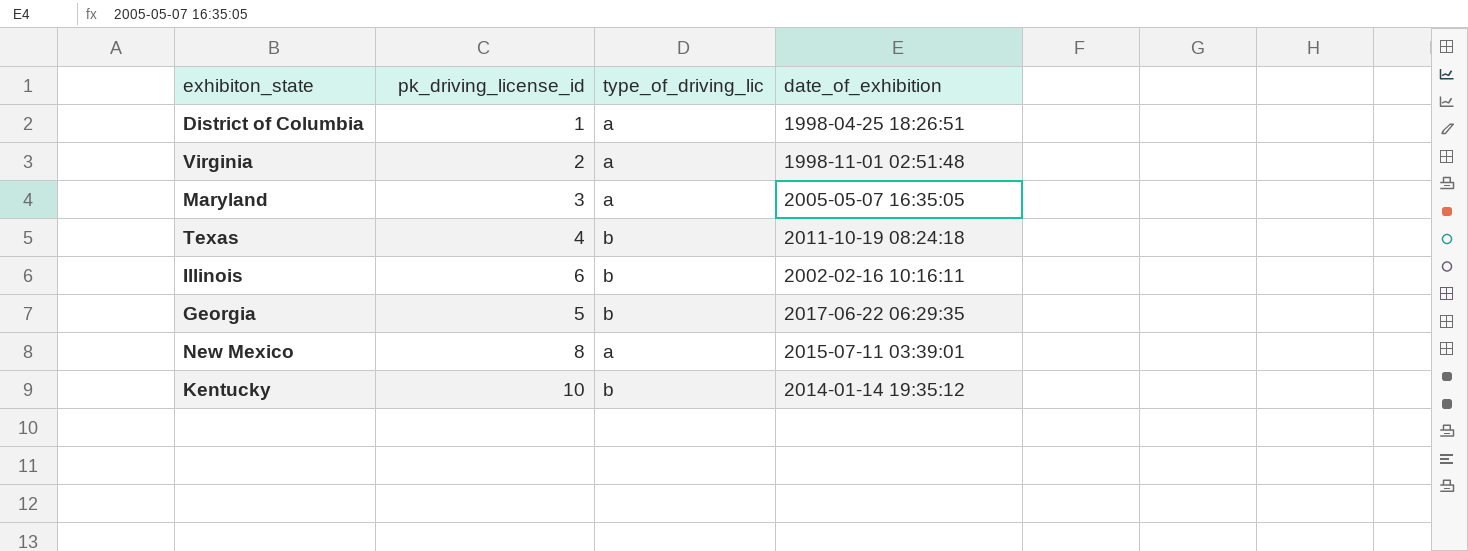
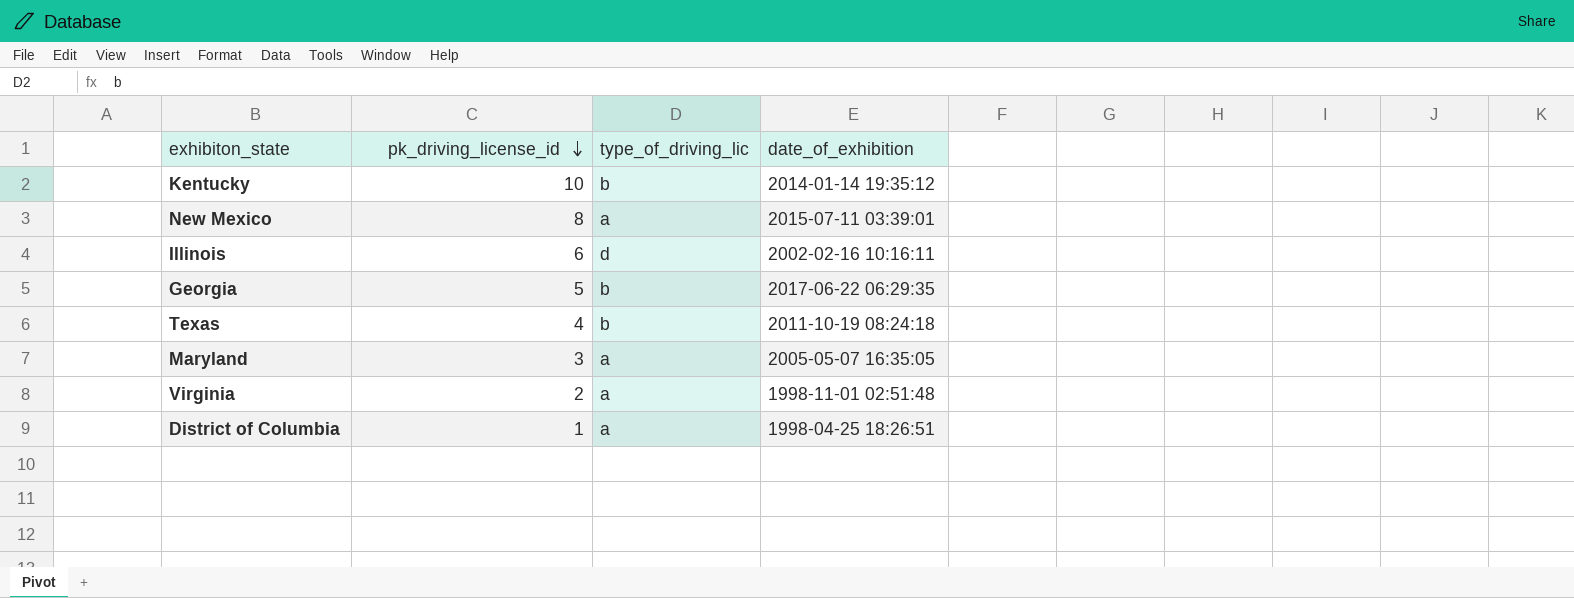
row order: none -> pk_driving_license_id descending
Illinois | type_of_driving_lic: b -> d

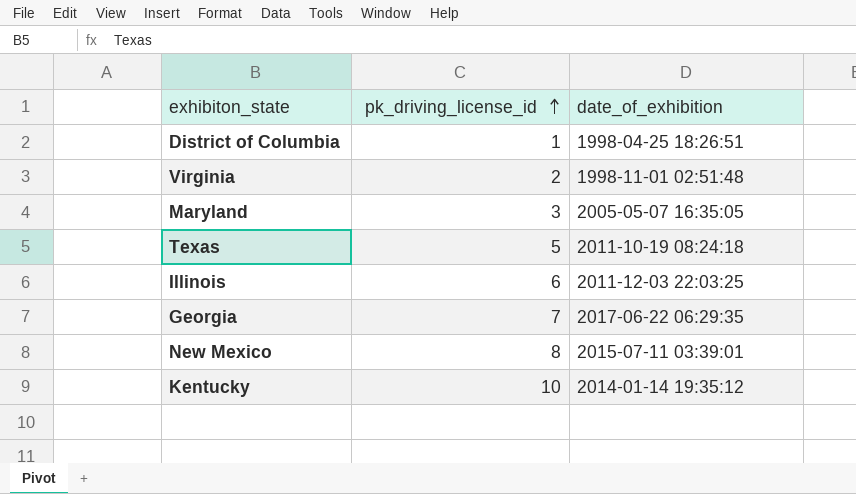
row order: pk_driving_license_id descending -> pk_driving_license_id ascending
column type_of_driving_lic | position: 3 -> none
Texas | pk_driving_license_id: 4 -> 5
Illinois | date_of_exhibition: 2002-02-16 10:16:11 -> 2011-12-03 22:03:25
Georgia | pk_driving_license_id: 5 -> 7

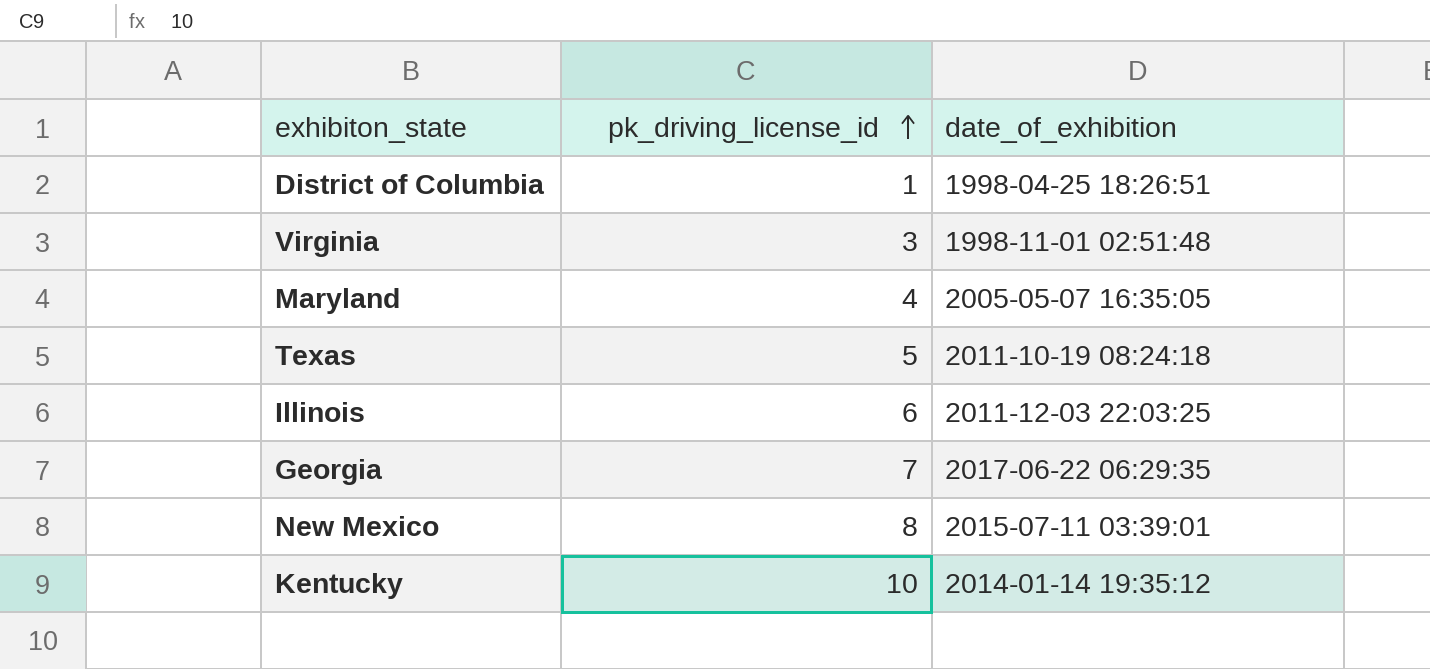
Virginia | pk_driving_license_id: 2 -> 3
Maryland | pk_driving_license_id: 3 -> 4

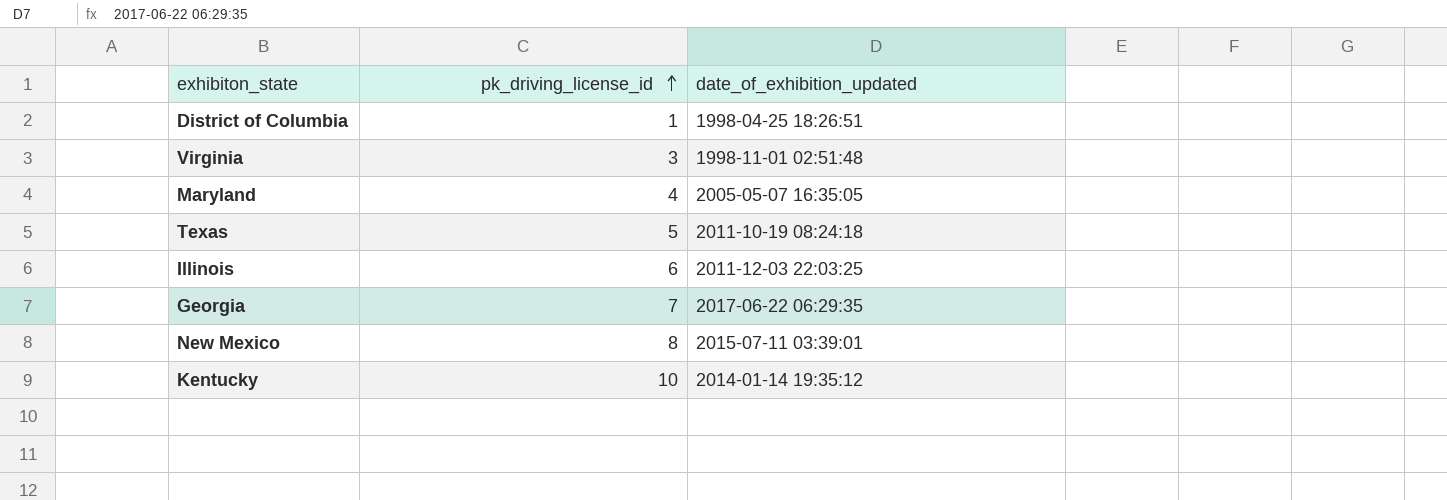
column name: date_of_exhibition -> date_of_exhibition_updated

